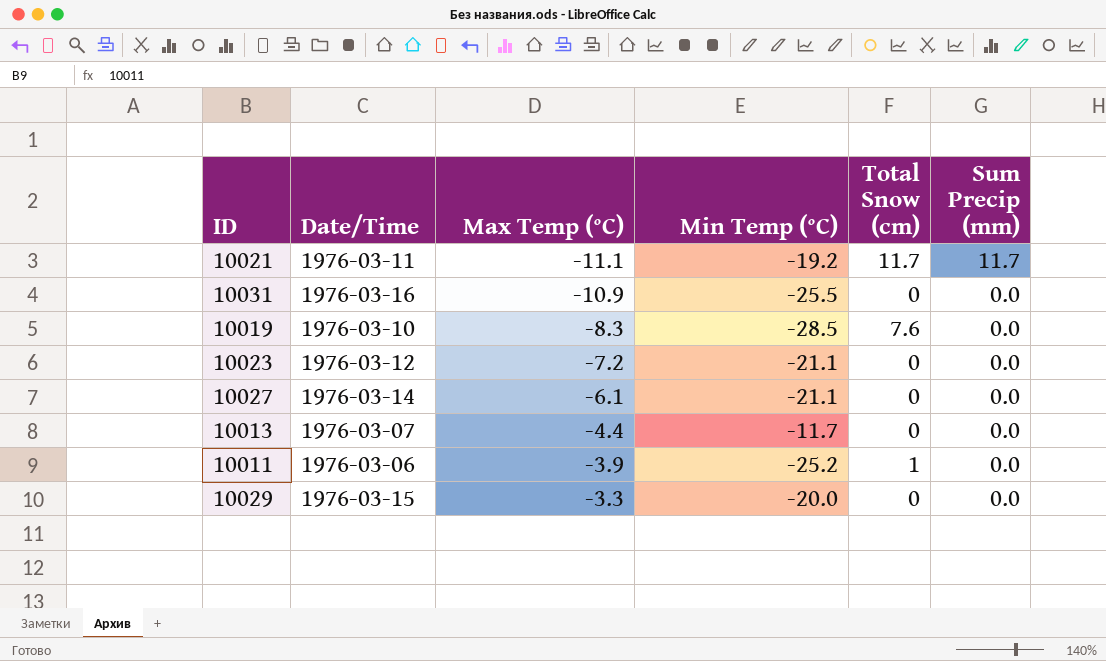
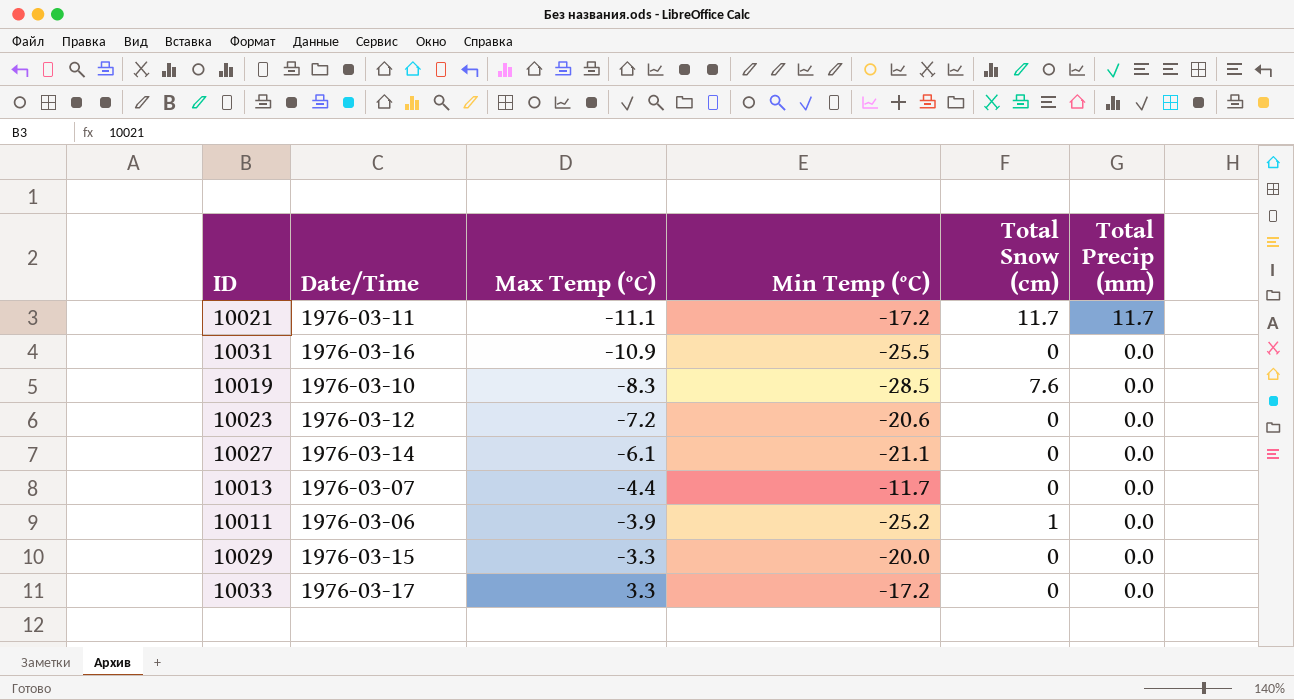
column name: Sum Precip (mm) -> Total Precip (mm)
10021 | Min Temp (°C): -19.2 -> -17.2
10023 | Min Temp (°C): -21.1 -> -20.6
row 10033: none -> 1976-03-17 | 3.3 | -17.2 | 0 | 0.0

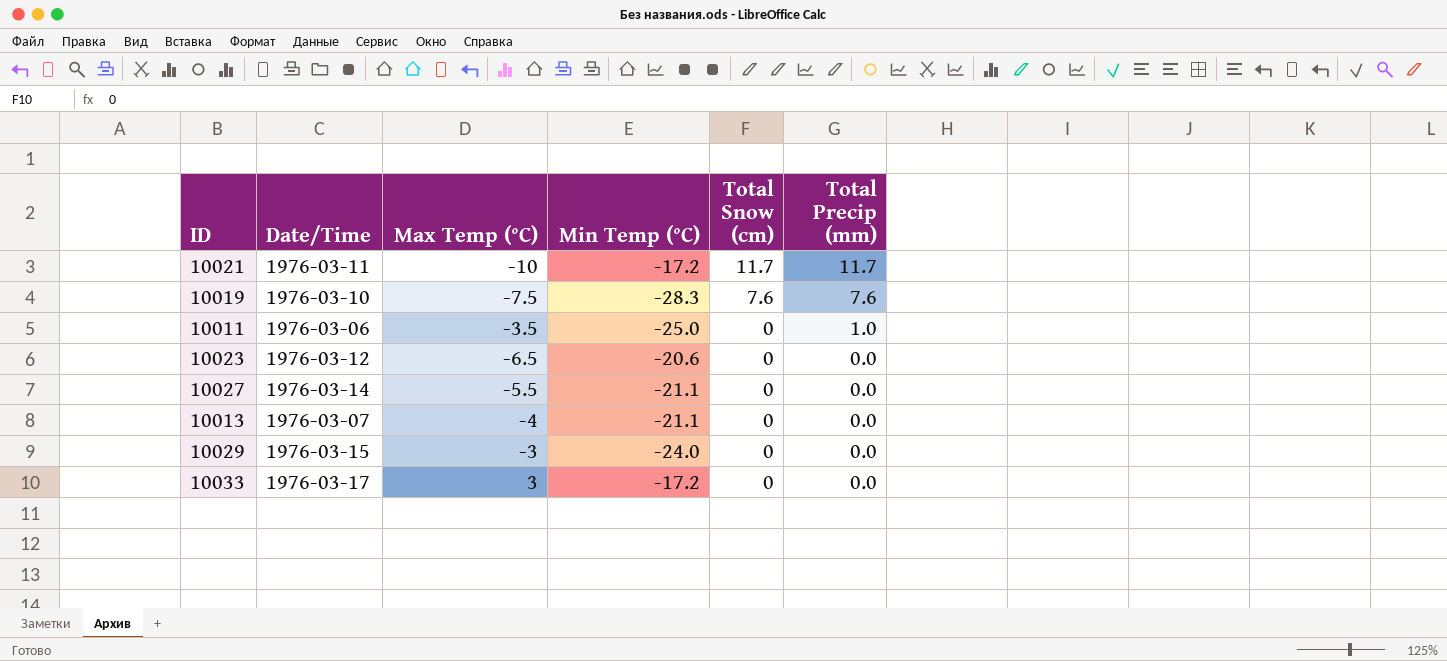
row order: Max Temp (°C) ascending -> Total Snow (cm) descending
row 10031: 1976-03-16 | -10.9 | -25.5 | 0 | 0.0 -> none
10021 | Max Temp (°C): -11.1 -> -10
10019 | Max Temp (°C): -8.3 -> -7.5
10019 | Min Temp (°C): -28.5 -> -28.3
10019 | Total Precip (mm): 0.0 -> 7.6
10011 | Max Temp (°C): -3.9 -> -3.5
10011 | Min Temp (°C): -25.2 -> -25.0
10011 | Total Snow (cm): 1 -> 0
10011 | Total Precip (mm): 0.0 -> 1.0
10023 | Max Temp (°C): -7.2 -> -6.5
10027 | Max Temp (°C): -6.1 -> -5.5
10013 | Max Temp (°C): -4.4 -> -4
10013 | Min Temp (°C): -11.7 -> -21.1
10029 | Max Temp (°C): -3.3 -> -3
10029 | Min Temp (°C): -20.0 -> -24.0
10033 | Max Temp (°C): 3.3 -> 3

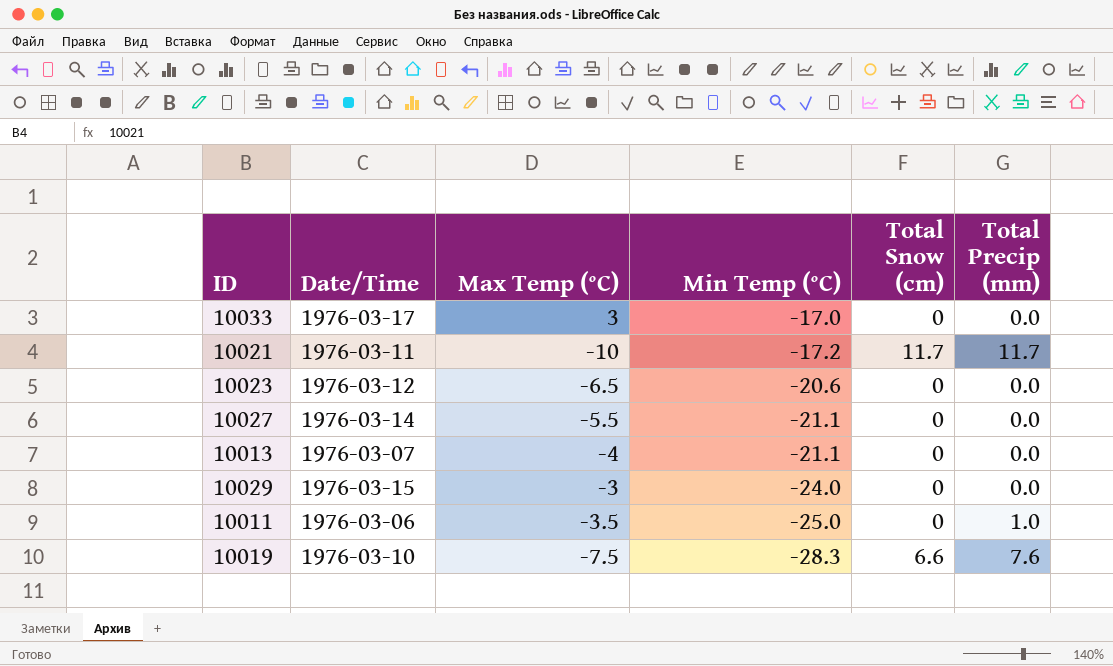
row order: Total Snow (cm) descending -> Min Temp (°C) descending
10033 | Min Temp (°C): -17.2 -> -17.0
10019 | Total Snow (cm): 7.6 -> 6.6

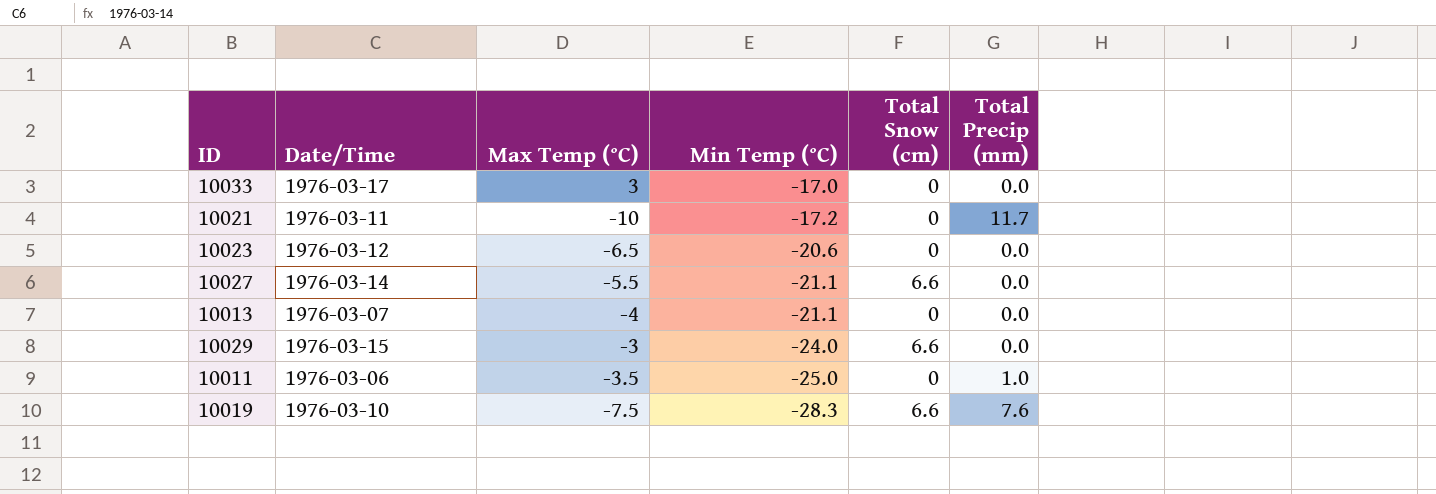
10021 | Total Snow (cm): 11.7 -> 0
10027 | Total Snow (cm): 0 -> 6.6
10029 | Total Snow (cm): 0 -> 6.6

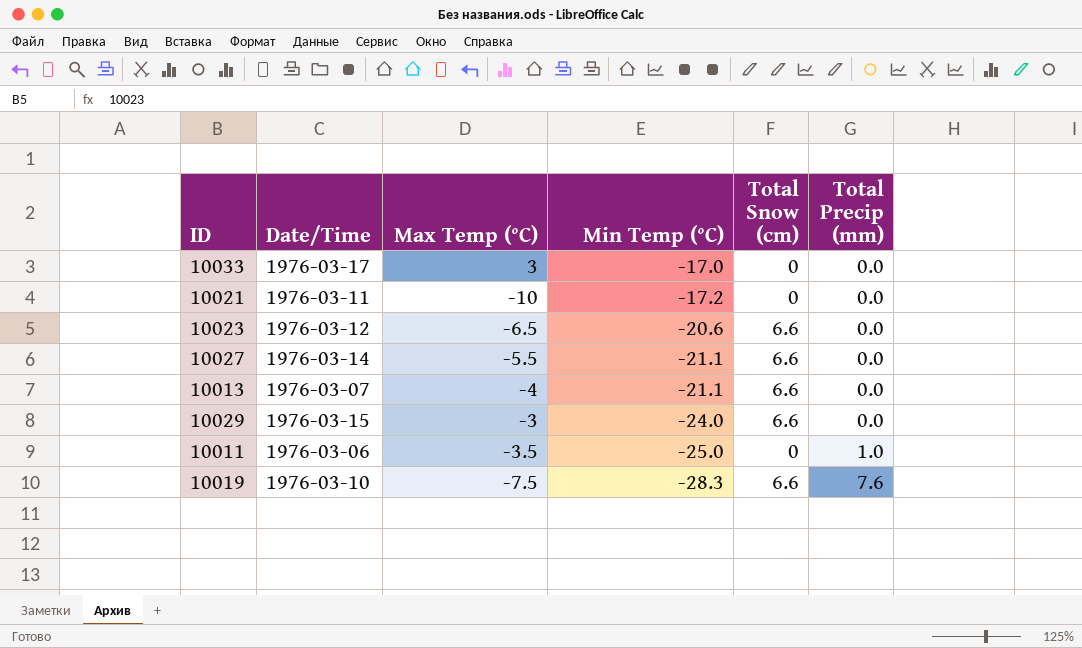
10021 | Total Precip (mm): 11.7 -> 0.0
10023 | Total Snow (cm): 0 -> 6.6
10013 | Total Snow (cm): 0 -> 6.6

